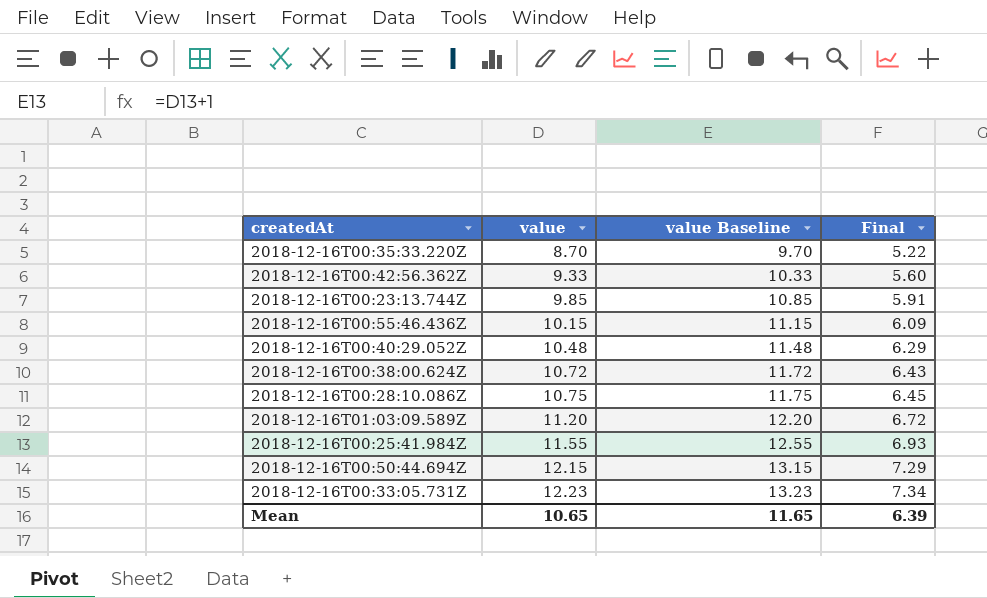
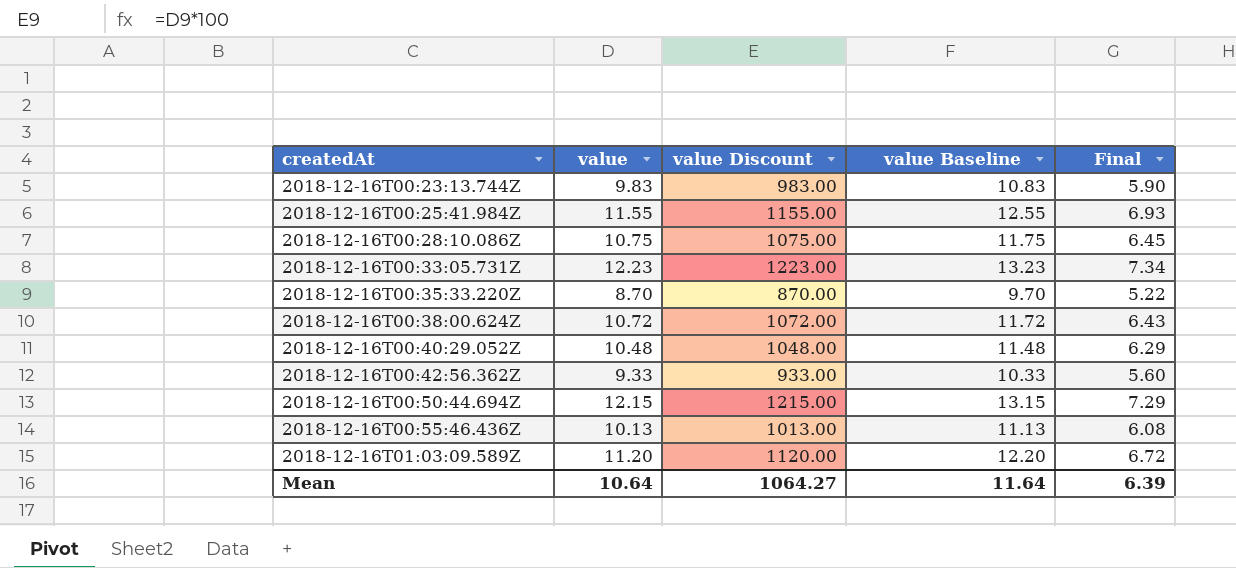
row order: value ascending -> createdAt ascending
column value Discount | formula: none -> [value] * 100
2018-12-16T00:23:13.744Z | value: 9.85 -> 9.83
2018-12-16T00:23:13.744Z | value Baseline: 10.85 -> 10.83
2018-12-16T00:23:13.744Z | Final: 5.91 -> 5.90
2018-12-16T00:55:46.436Z | value: 10.15 -> 10.13
2018-12-16T00:55:46.436Z | value Baseline: 11.15 -> 11.13
2018-12-16T00:55:46.436Z | Final: 6.09 -> 6.08
Mean | value: 10.65 -> 10.64
Mean | value Baseline: 11.65 -> 11.64

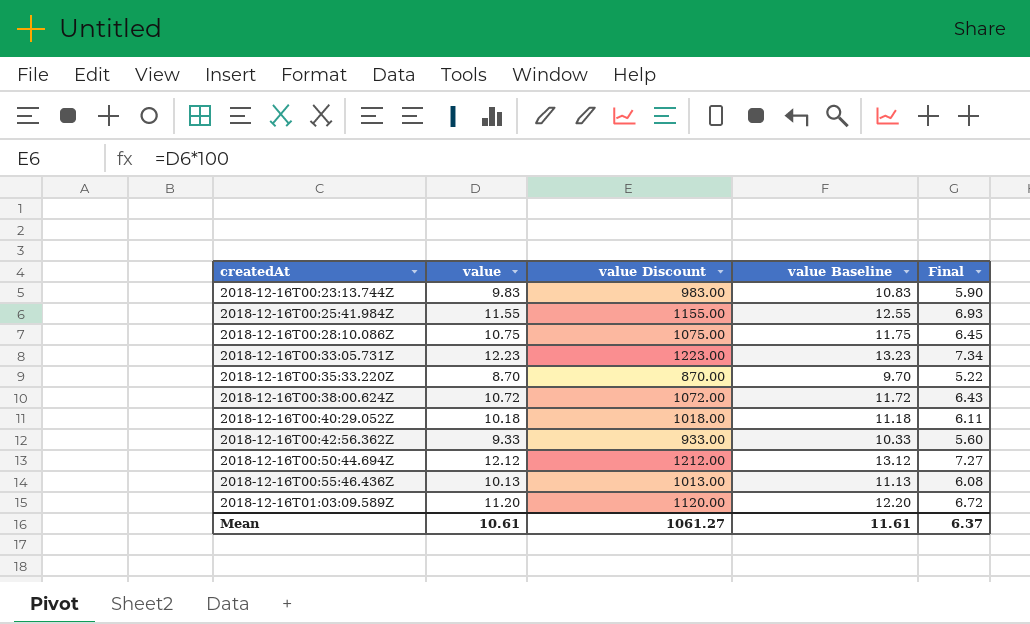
2018-12-16T00:40:29.052Z | value: 10.48 -> 10.18
2018-12-16T00:40:29.052Z | value Discount: 1048.00 -> 1018.00
2018-12-16T00:40:29.052Z | value Baseline: 11.48 -> 11.18
2018-12-16T00:40:29.052Z | Final: 6.29 -> 6.11
2018-12-16T00:50:44.694Z | value: 12.15 -> 12.12
2018-12-16T00:50:44.694Z | value Discount: 1215.00 -> 1212.00
2018-12-16T00:50:44.694Z | value Baseline: 13.15 -> 13.12
2018-12-16T00:50:44.694Z | Final: 7.29 -> 7.27
Mean | value: 10.64 -> 10.61
Mean | value Discount: 1064.27 -> 1061.27
Mean | value Baseline: 11.64 -> 11.61
Mean | Final: 6.39 -> 6.37

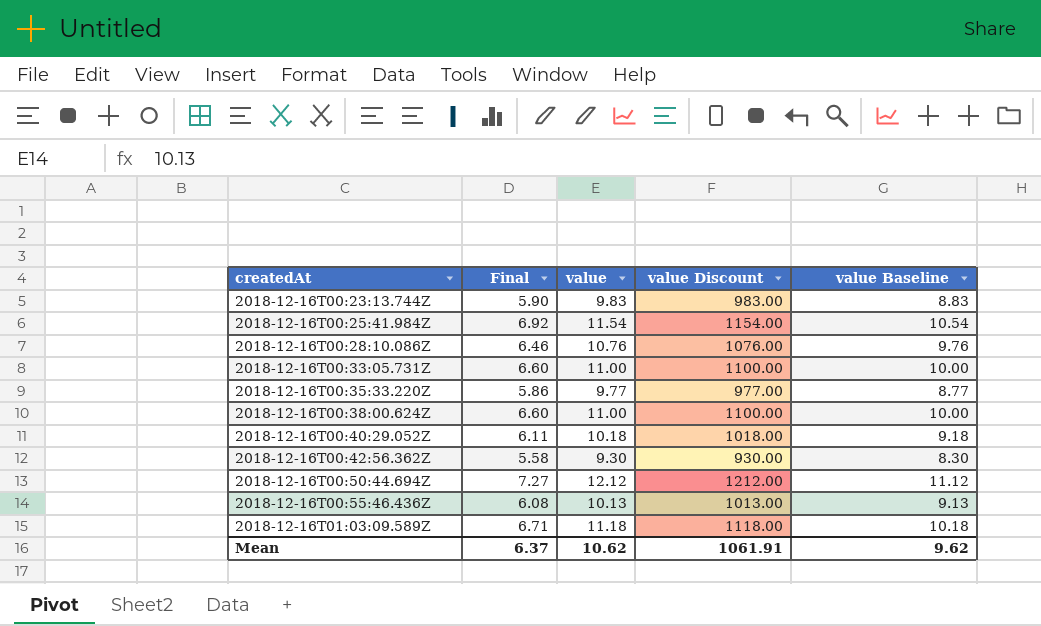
column Final | position: 5 -> 2
column value Baseline | formula: [value] + 1 -> [value] - 1
2018-12-16T00:25:41.984Z | Final: 6.93 -> 6.92
2018-12-16T00:25:41.984Z | value: 11.55 -> 11.54
2018-12-16T00:25:41.984Z | value Discount: 1155.00 -> 1154.00
2018-12-16T00:28:10.086Z | Final: 6.45 -> 6.46
2018-12-16T00:28:10.086Z | value: 10.75 -> 10.76
2018-12-16T00:28:10.086Z | value Discount: 1075.00 -> 1076.00
2018-12-16T00:33:05.731Z | Final: 7.34 -> 6.60
2018-12-16T00:33:05.731Z | value: 12.23 -> 11.00
2018-12-16T00:33:05.731Z | value Discount: 1223.00 -> 1100.00
2018-12-16T00:35:33.220Z | Final: 5.22 -> 5.86
2018-12-16T00:35:33.220Z | value: 8.70 -> 9.77
2018-12-16T00:35:33.220Z | value Discount: 870.00 -> 977.00
2018-12-16T00:38:00.624Z | Final: 6.43 -> 6.60
2018-12-16T00:38:00.624Z | value: 10.72 -> 11.00
2018-12-16T00:38:00.624Z | value Discount: 1072.00 -> 1100.00
2018-12-16T00:42:56.362Z | Final: 5.60 -> 5.58
2018-12-16T00:42:56.362Z | value: 9.33 -> 9.30
2018-12-16T00:42:56.362Z | value Discount: 933.00 -> 930.00
2018-12-16T01:03:09.589Z | Final: 6.72 -> 6.71
2018-12-16T01:03:09.589Z | value: 11.20 -> 11.18
2018-12-16T01:03:09.589Z | value Discount: 1120.00 -> 1118.00
Mean | value: 10.61 -> 10.62
Mean | value Discount: 1061.27 -> 1061.91
Mean | value Baseline: 11.61 -> 9.62

